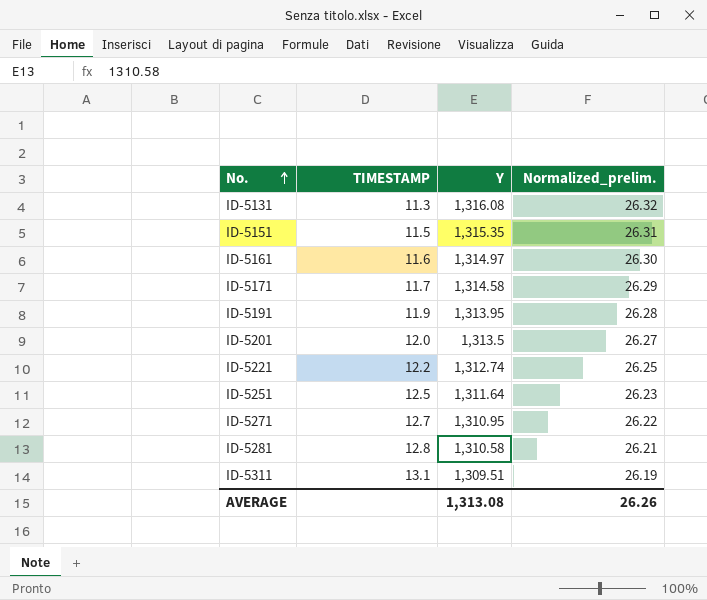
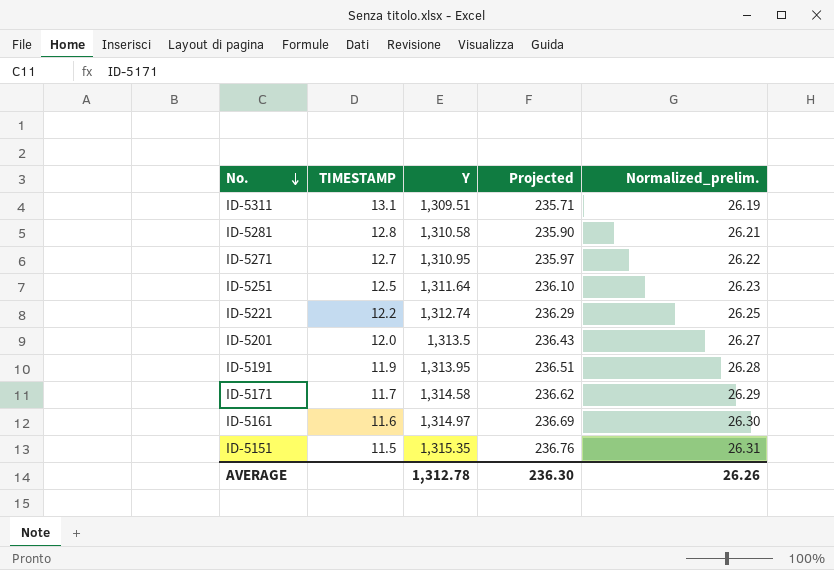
row order: No. ascending -> No. descending
column Projected | formula: none -> [Y] * 0.18
row ID-5131: 11.3 | 1,316.08 | 26.32 -> none
AVERAGE | Y: 1,313.08 -> 1,312.78

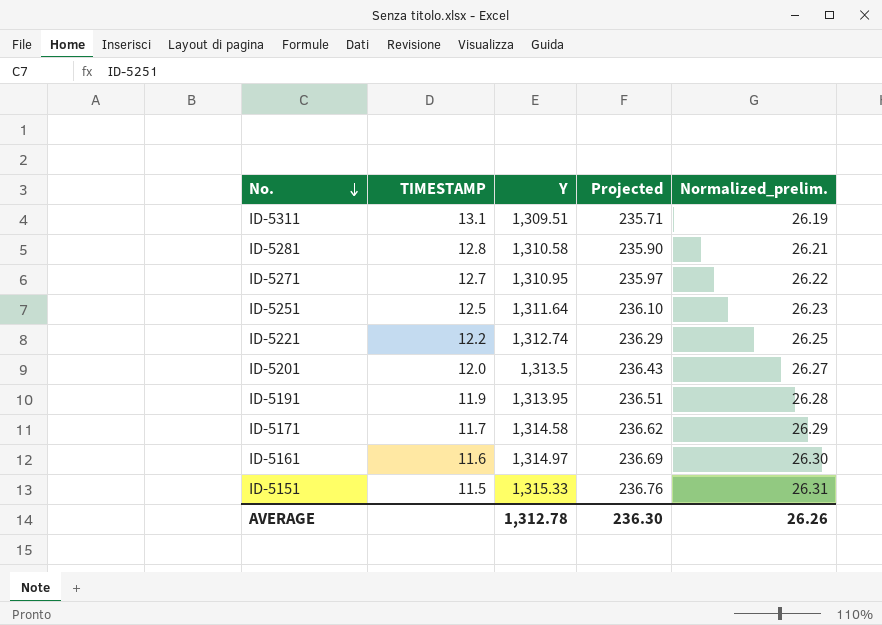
ID-5151 | Y: 1,315.35 -> 1,315.33

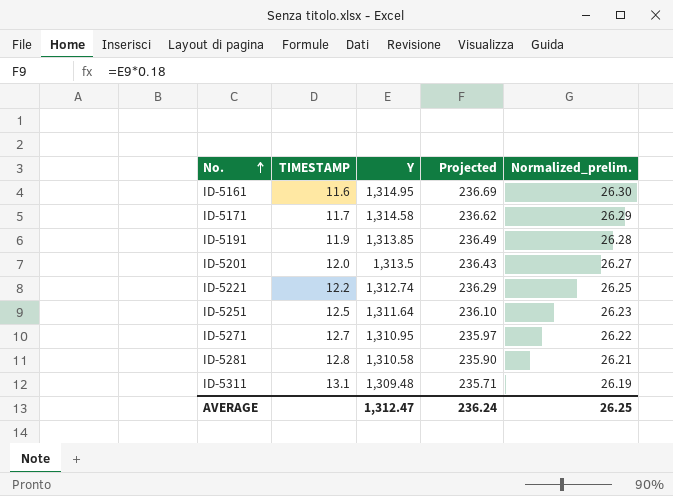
row order: No. descending -> No. ascending
row ID-5151: 11.5 | 1,315.33 | 236.76 | 26.31 -> none
ID-5161 | Y: 1,314.97 -> 1,314.95
ID-5191 | Y: 1,313.95 -> 1,313.85
ID-5191 | Projected: 236.51 -> 236.49
ID-5311 | Y: 1,309.51 -> 1,309.48
AVERAGE | Y: 1,312.78 -> 1,312.47
AVERAGE | Projected: 236.30 -> 236.24
AVERAGE | Normalized_prelim.: 26.26 -> 26.25

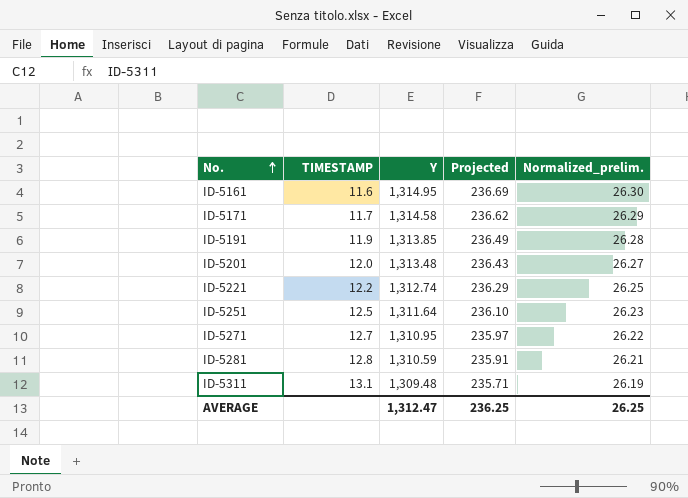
ID-5201 | Y: 1,313.5 -> 1,313.48
ID-5281 | Y: 1,310.58 -> 1,310.59
ID-5281 | Projected: 235.90 -> 235.91
AVERAGE | Projected: 236.24 -> 236.25

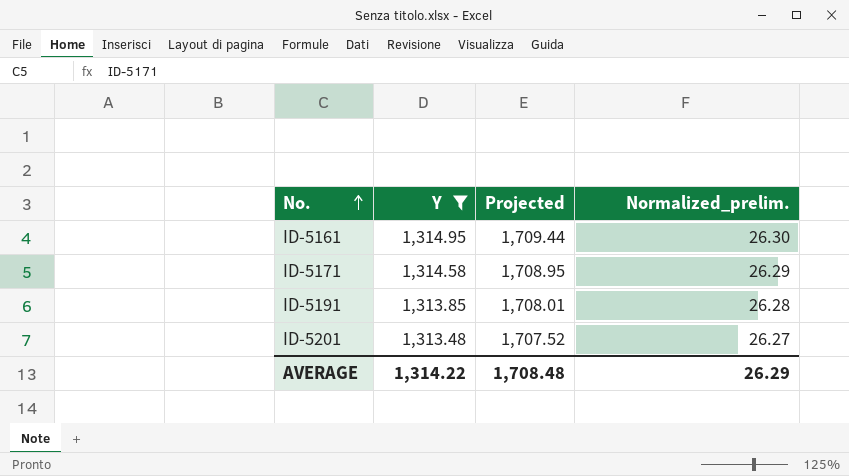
filter: none -> Y >= 1,313.48
column TIMESTAMP | position: 2 -> none
column Projected | formula: [Y] * 0.18 -> [Y] * 1.3
AVERAGE | Y: 1,312.47 -> 1,314.22
AVERAGE | Projected: 236.25 -> 1,708.48
AVERAGE | Normalized_prelim.: 26.25 -> 26.29

